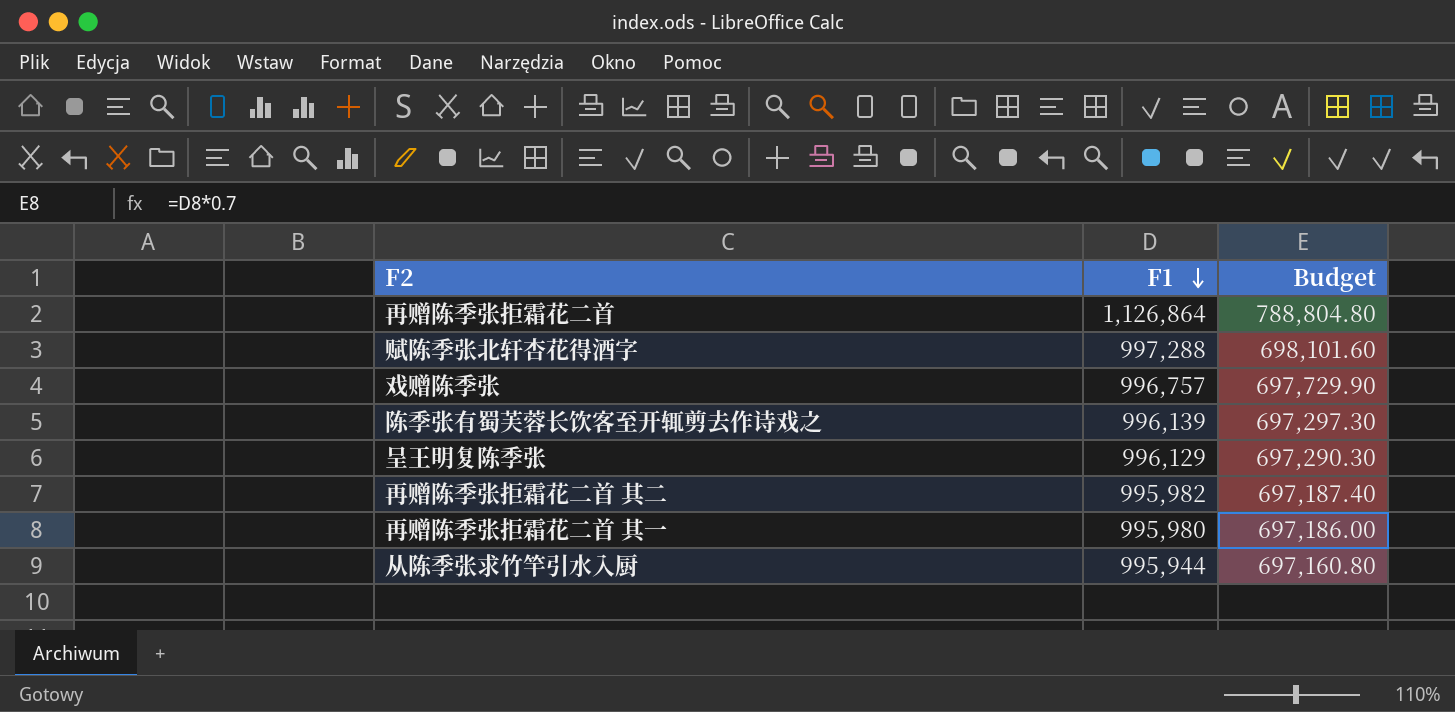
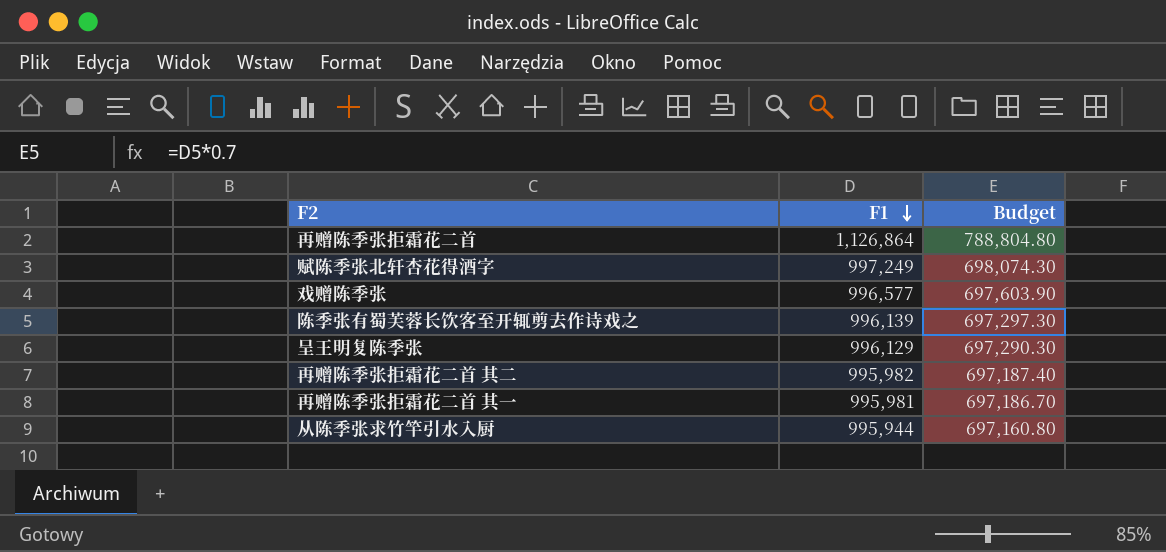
赋陈季张北轩杏花得酒字 | F1: 997,288 -> 997,249
赋陈季张北轩杏花得酒字 | Budget: 698,101.60 -> 698,074.30
戏赠陈季张 | F1: 996,757 -> 996,577
戏赠陈季张 | Budget: 697,729.90 -> 697,603.90
再赠陈季张拒霜花二首 其一 | F1: 995,980 -> 995,981
再赠陈季张拒霜花二首 其一 | Budget: 697,186.00 -> 697,186.70

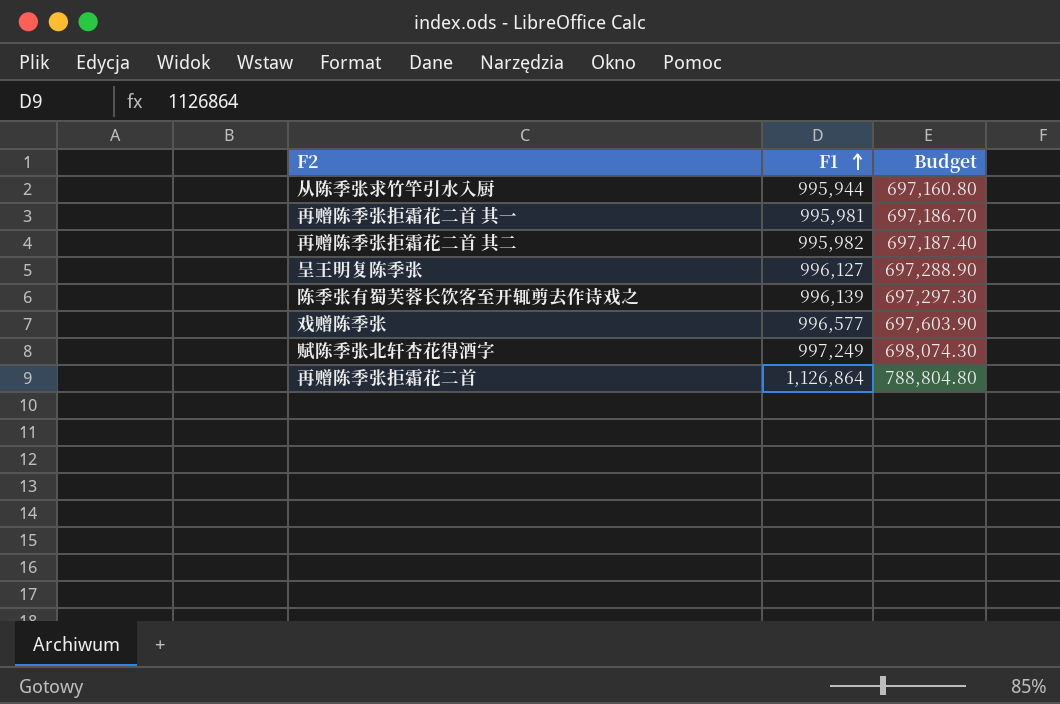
row order: F1 descending -> F1 ascending
呈王明复陈季张 | F1: 996,129 -> 996,127
呈王明复陈季张 | Budget: 697,290.30 -> 697,288.90

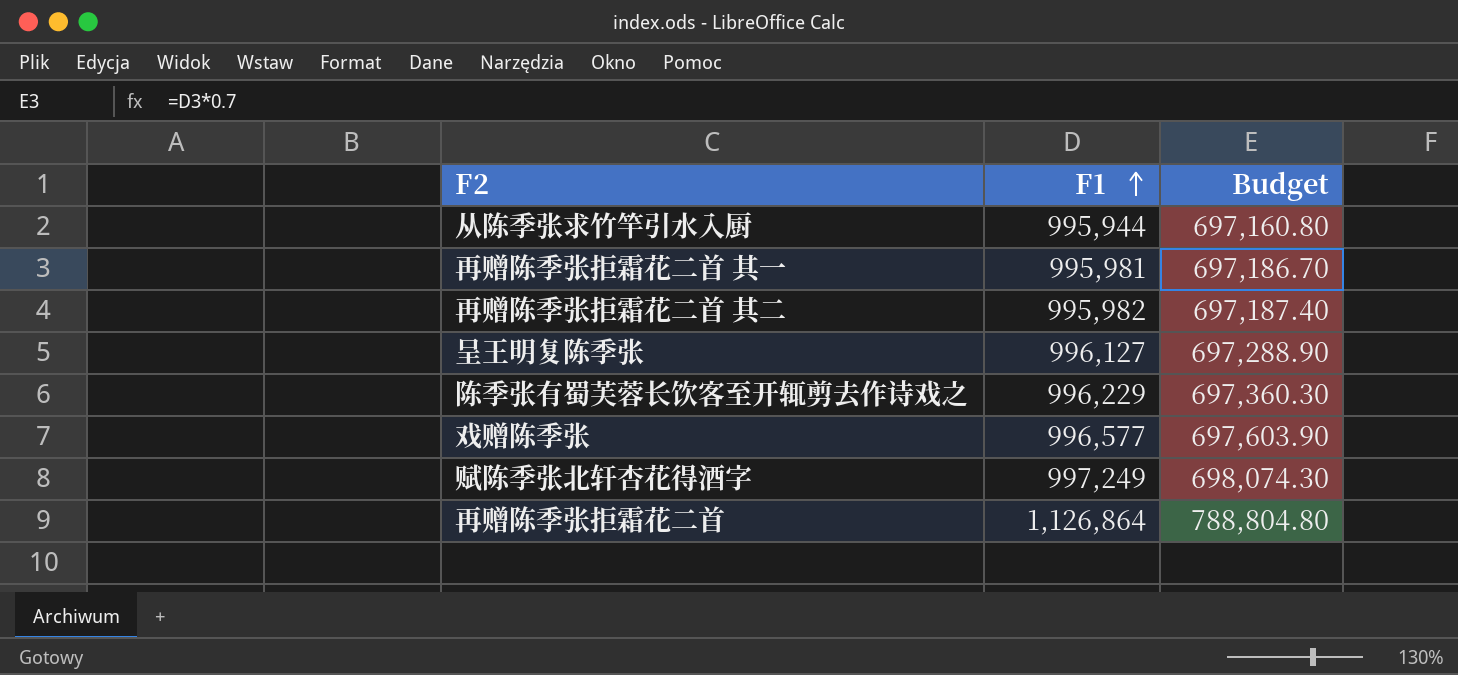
陈季张有蜀芙蓉长饮客至开辄剪去作诗戏之 | F1: 996,139 -> 996,229
陈季张有蜀芙蓉长饮客至开辄剪去作诗戏之 | Budget: 697,297.30 -> 697,360.30

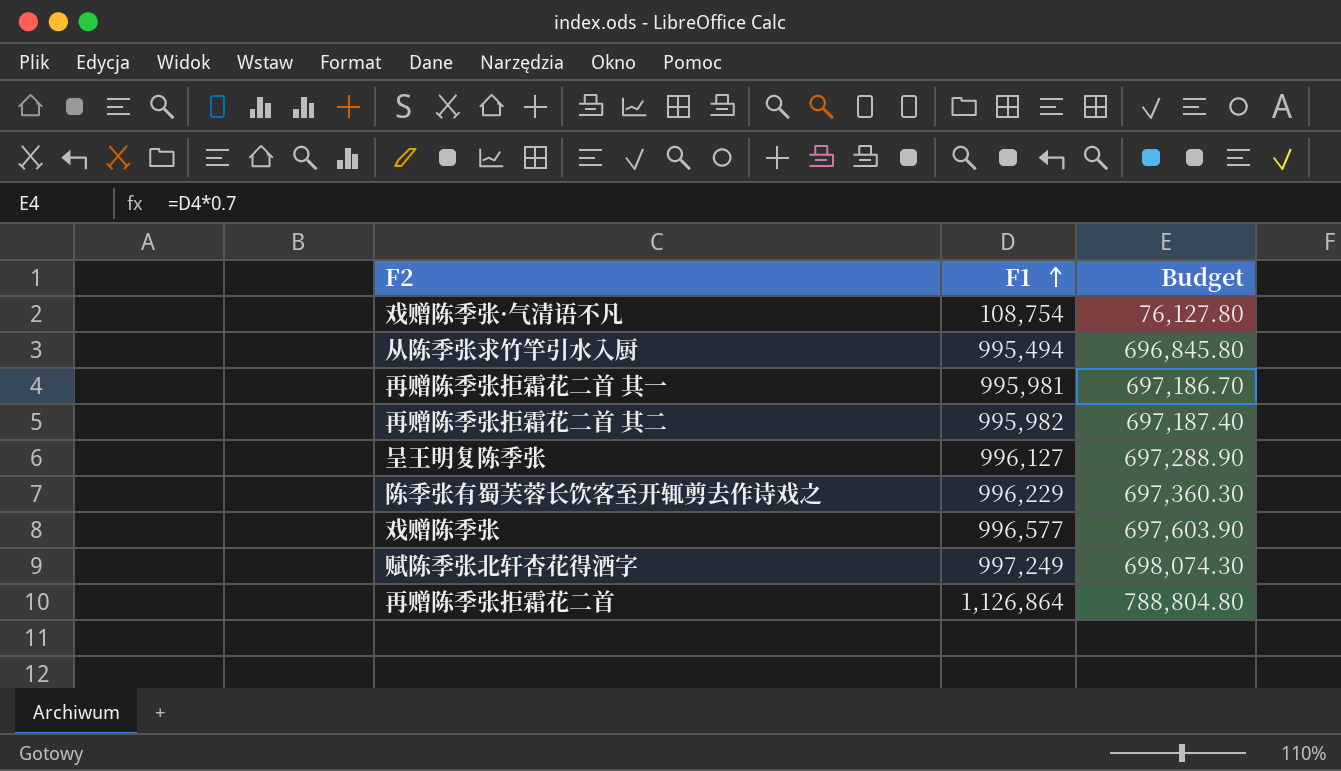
row 戏赠陈季张·气清语不凡: none -> 108,754 | 76,127.80
从陈季张求竹竿引水入厨 | F1: 995,944 -> 995,494
从陈季张求竹竿引水入厨 | Budget: 697,160.80 -> 696,845.80

